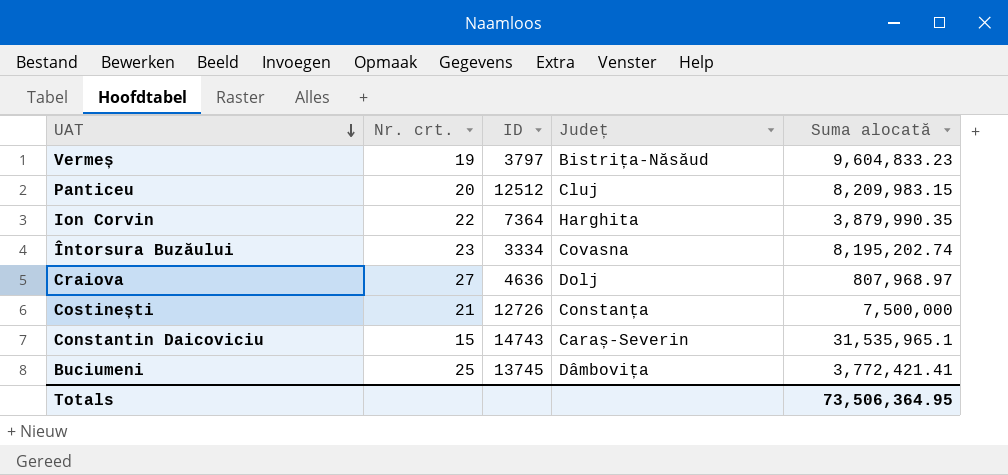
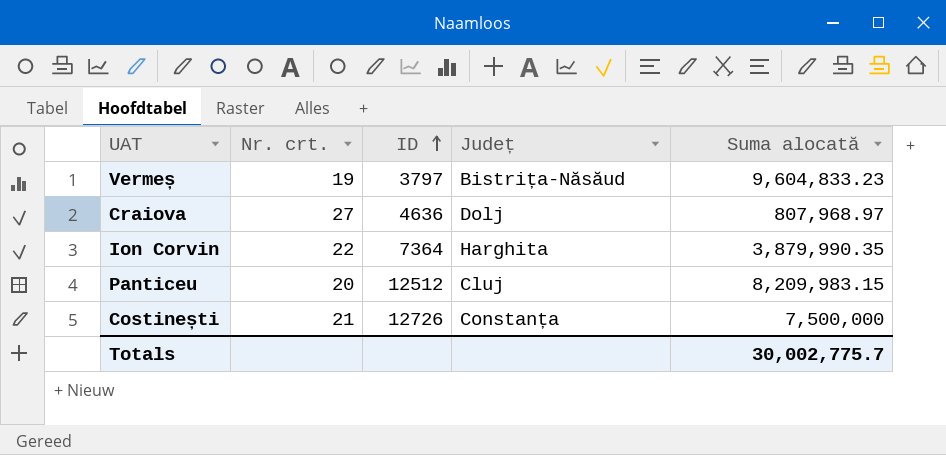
row order: UAT descending -> ID ascending
row Întorsura Buzăului: 23 | 3334 | Covasna | 8,195,202.74 -> none
row Constantin Daicoviciu: 15 | 14743 | Caraș-Severin | 31,535,965.1 -> none
row Buciumeni: 25 | 13745 | Dâmbovița | 3,772,421.41 -> none
Totals | Suma alocată: 73,506,364.95 -> 30,002,775.7

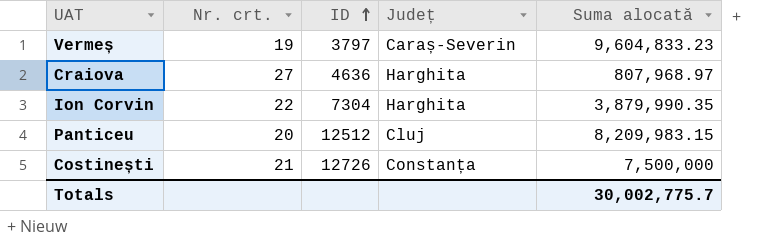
Vermeș | Județ: Bistrița-Năsăud -> Caraș-Severin
Craiova | Județ: Dolj -> Harghita
Ion Corvin | ID: 7364 -> 7304

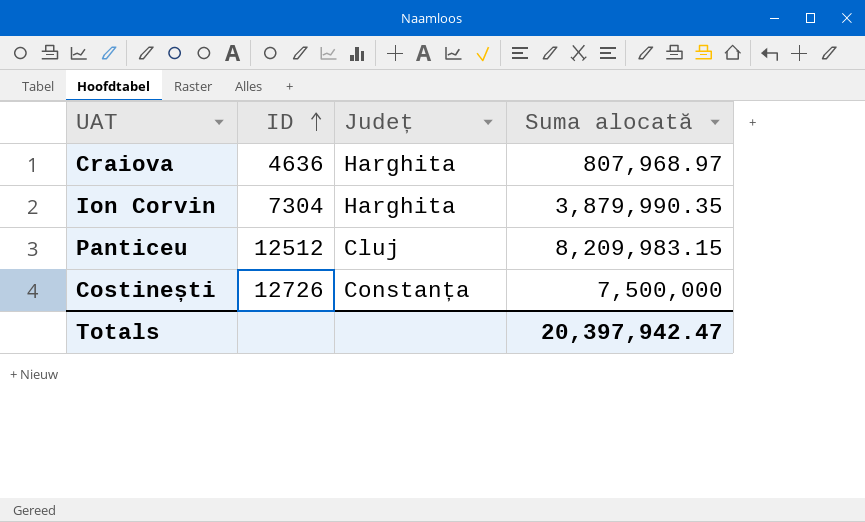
column Nr. crt. | position: 2 -> none
row Vermeș: 19 | 3797 | Caraș-Severin | 9,604,833.23 -> none
Totals | Suma alocată: 30,002,775.7 -> 20,397,942.47

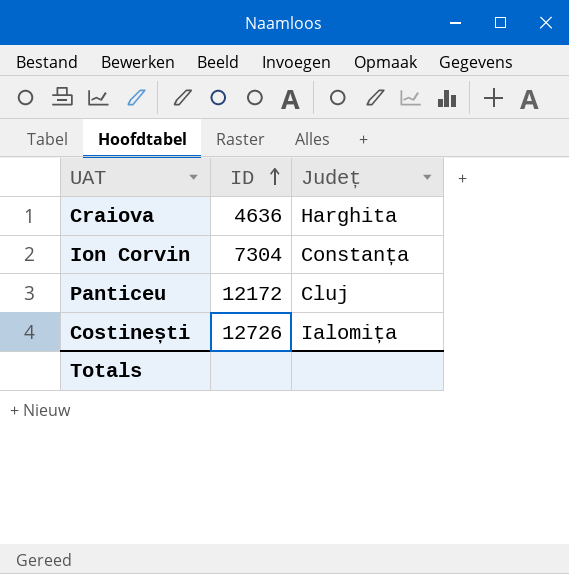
column Suma alocată | position: 4 -> none
Ion Corvin | Județ: Harghita -> Constanța
Panticeu | ID: 12512 -> 12172
Costinești | Județ: Constanța -> Ialomița

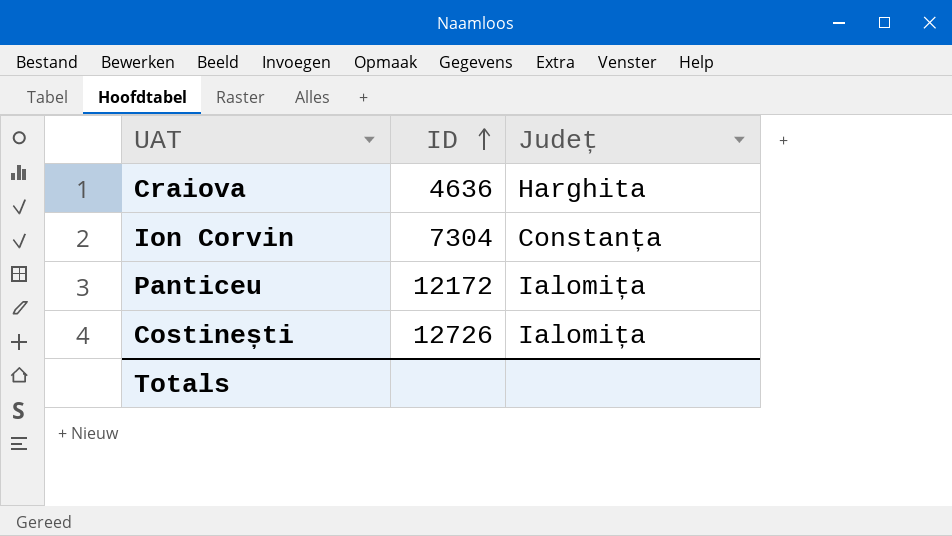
Panticeu | Județ: Cluj -> Ialomița

